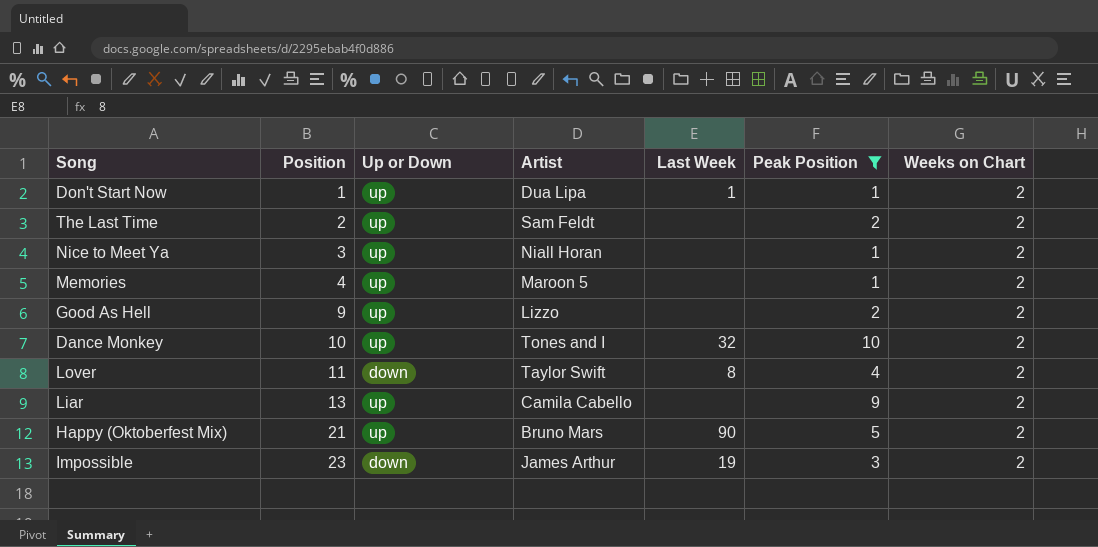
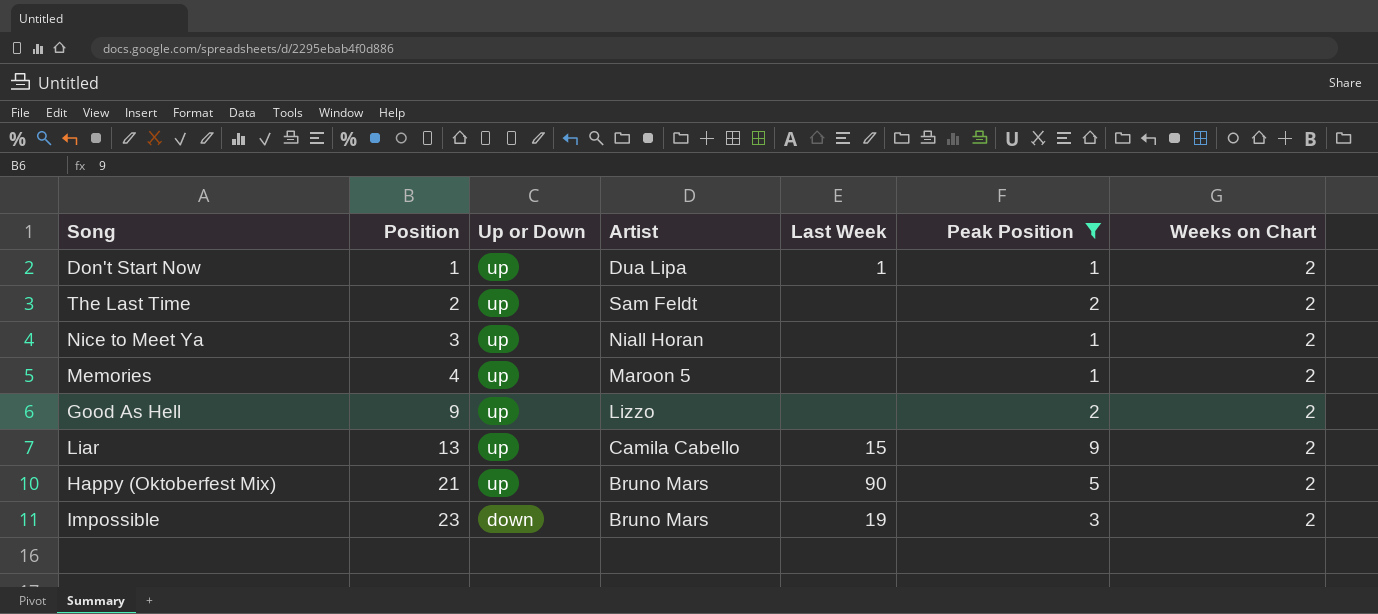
row Dance Monkey: 10 | up | Tones and I | 32 | 10 | 2 -> none
row Lover: 11 | down | Taylor Swift | 8 | 4 | 2 -> none
Liar | Last Week: none -> 15
Impossible | Artist: James Arthur -> Bruno Mars

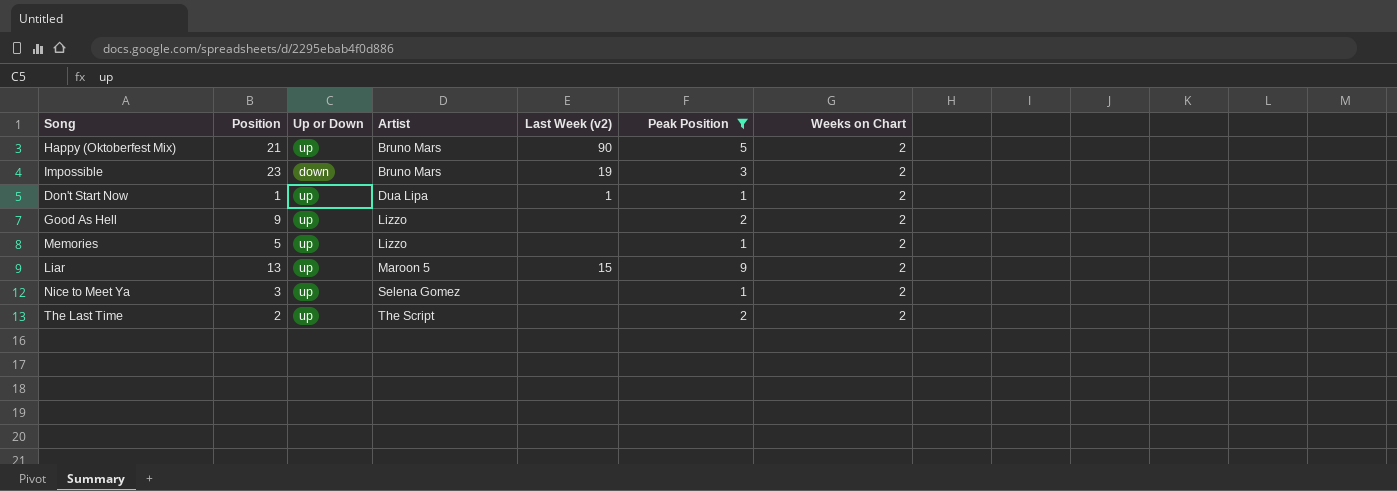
row order: Position ascending -> Artist ascending
column name: Last Week -> Last Week (v2)
Memories | Position: 4 -> 5
Memories | Artist: Maroon 5 -> Lizzo
Liar | Artist: Camila Cabello -> Maroon 5
Nice to Meet Ya | Artist: Niall Horan -> Selena Gomez
The Last Time | Artist: Sam Feldt -> The Script

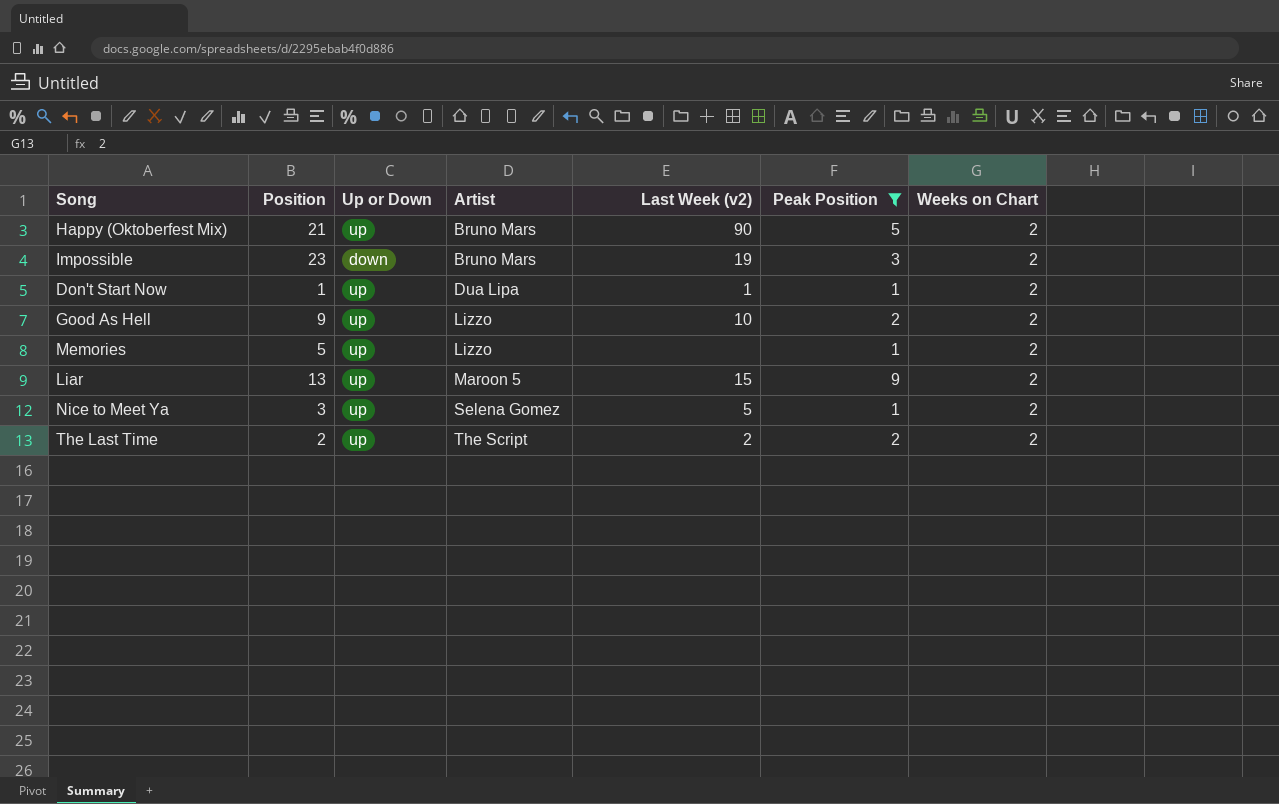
Good As Hell | Last Week (v2): none -> 10
Nice to Meet Ya | Last Week (v2): none -> 5
The Last Time | Last Week (v2): none -> 2

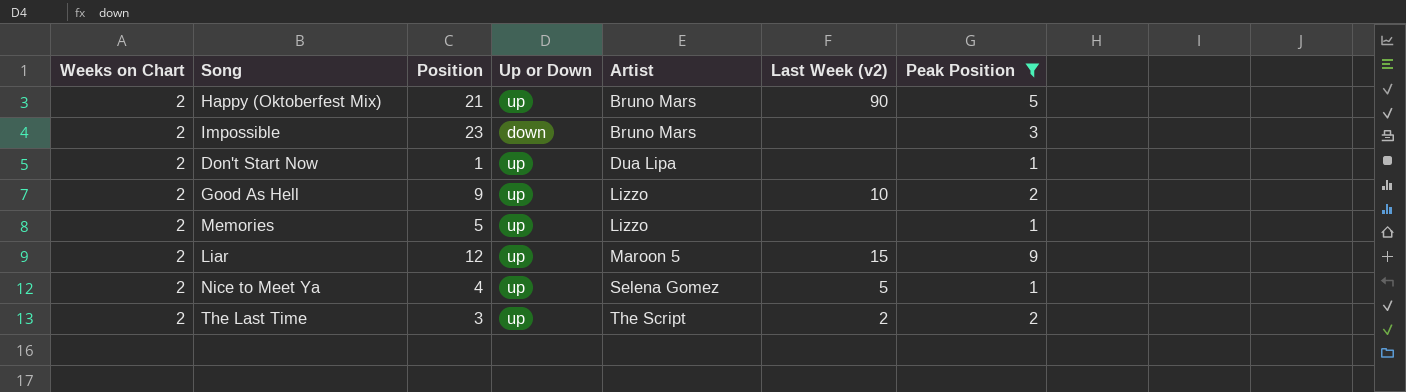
column Weeks on Chart | position: 7 -> 1
Impossible | Last Week (v2): 19 -> none
Don't Start Now | Last Week (v2): 1 -> none
Liar | Position: 13 -> 12
Nice to Meet Ya | Position: 3 -> 4
The Last Time | Position: 2 -> 3

